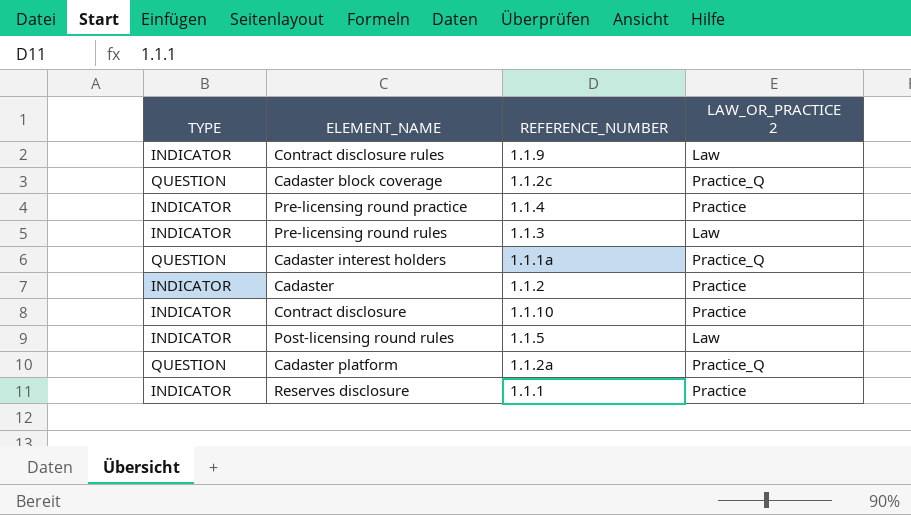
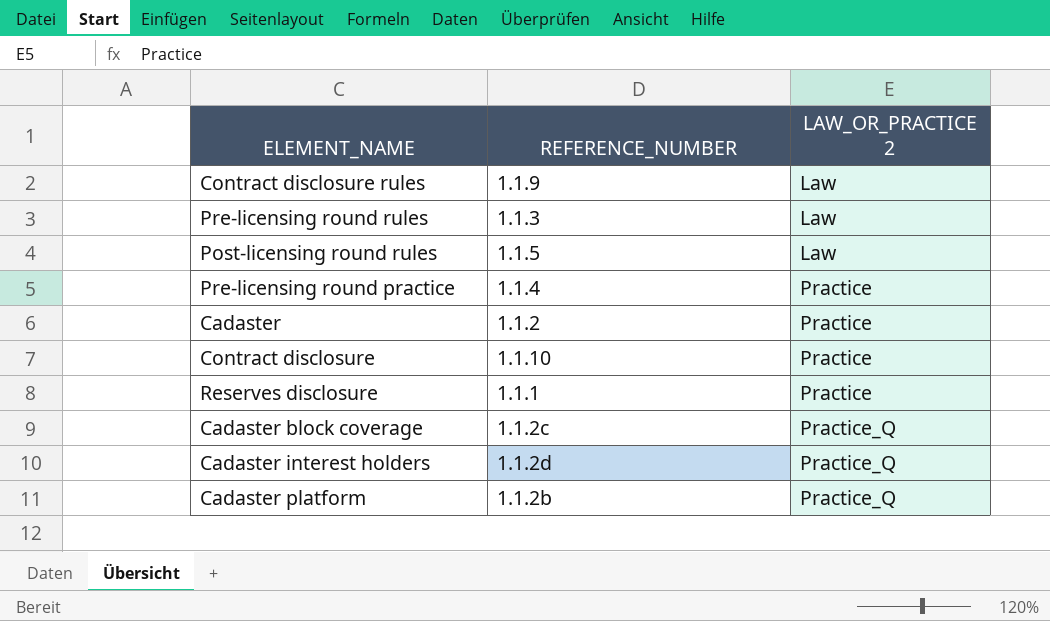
row order: none -> LAW_OR_PRACTICE 2 ascending
column TYPE | position: 1 -> none
Cadaster interest holders | REFERENCE_NUMBER: 1.1.1a -> 1.1.2d
Cadaster platform | REFERENCE_NUMBER: 1.1.2a -> 1.1.2b

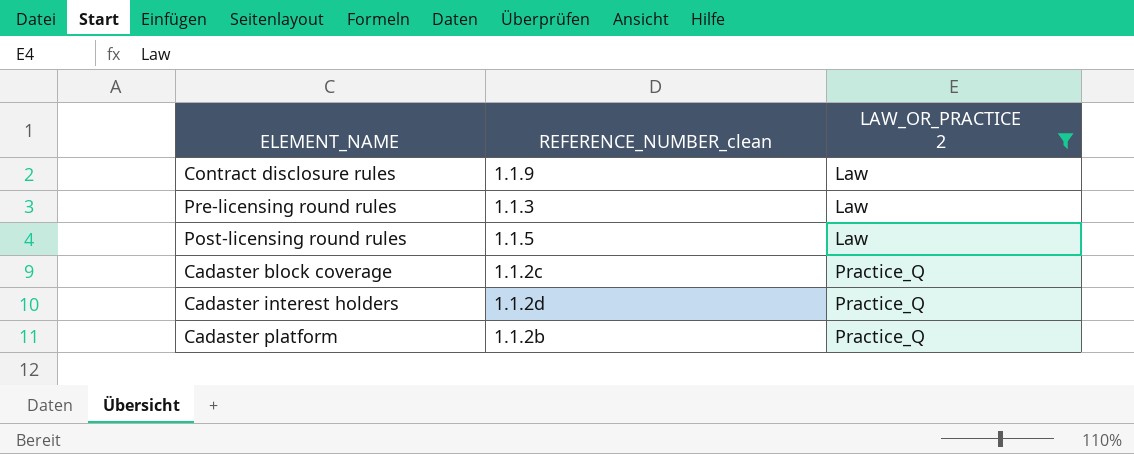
filter: none -> LAW_OR_PRACTICE 2 != Practice
column name: REFERENCE_NUMBER -> REFERENCE_NUMBER_clean

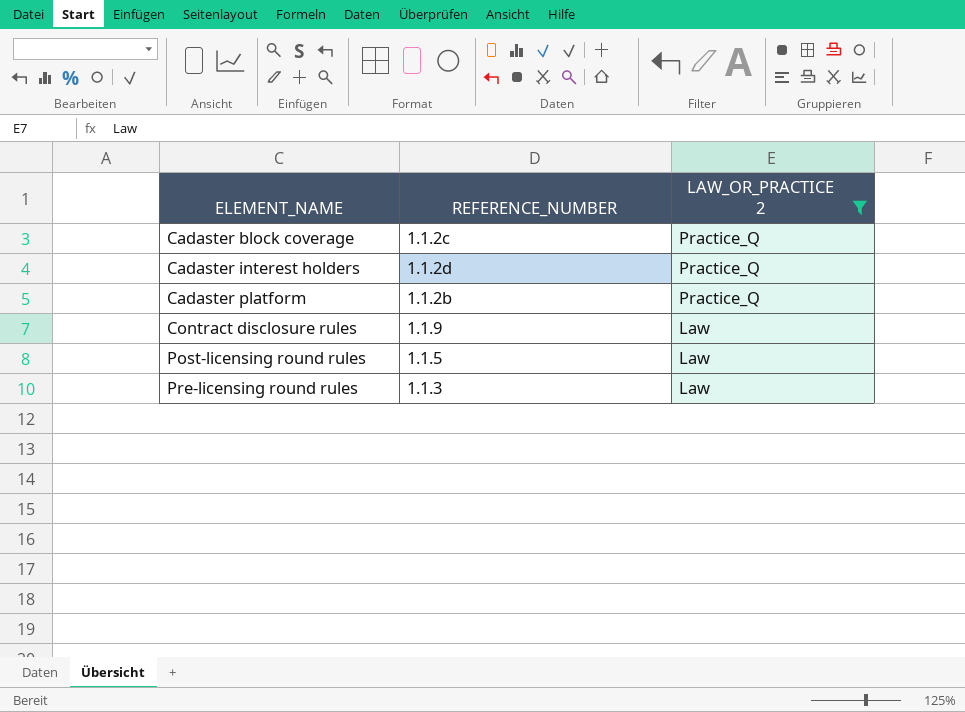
row order: LAW_OR_PRACTICE 2 ascending -> ELEMENT_NAME ascending
column name: REFERENCE_NUMBER_clean -> REFERENCE_NUMBER

